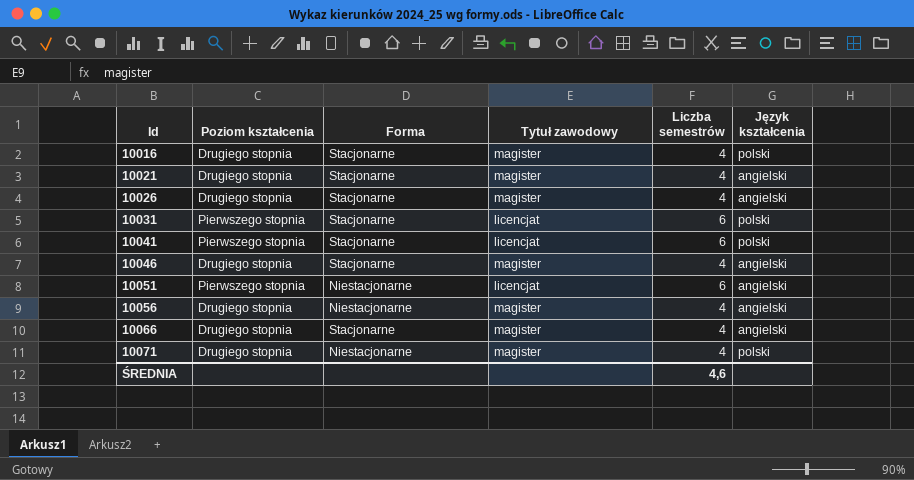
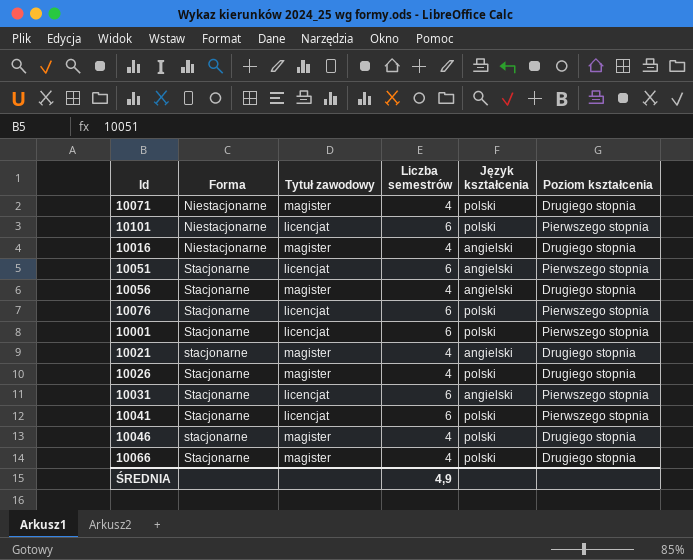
row order: Id ascending -> Forma ascending
column Poziom kształcenia | position: 2 -> 6
row 10101: none -> Niestacjonarne | licencjat | 6 | polski | Pierwszego stopnia
10016 | Forma: Stacjonarne -> Niestacjonarne
10016 | Język kształcenia: polski -> angielski
10051 | Forma: Niestacjonarne -> Stacjonarne
10056 | Forma: Niestacjonarne -> Stacjonarne
row 10076: none -> Stacjonarne | licencjat | 6 | polski | Pierwszego stopnia
row 10001: none -> Stacjonarne | licencjat | 6 | polski | Pierwszego stopnia
10021 | Forma: Stacjonarne -> stacjonarne
10026 | Język kształcenia: angielski -> polski
10031 | Język kształcenia: polski -> angielski
10046 | Forma: Stacjonarne -> stacjonarne
10046 | Język kształcenia: angielski -> polski
10066 | Język kształcenia: angielski -> polski
ŚREDNIA | Liczba semestrów: 4,6 -> 4,9

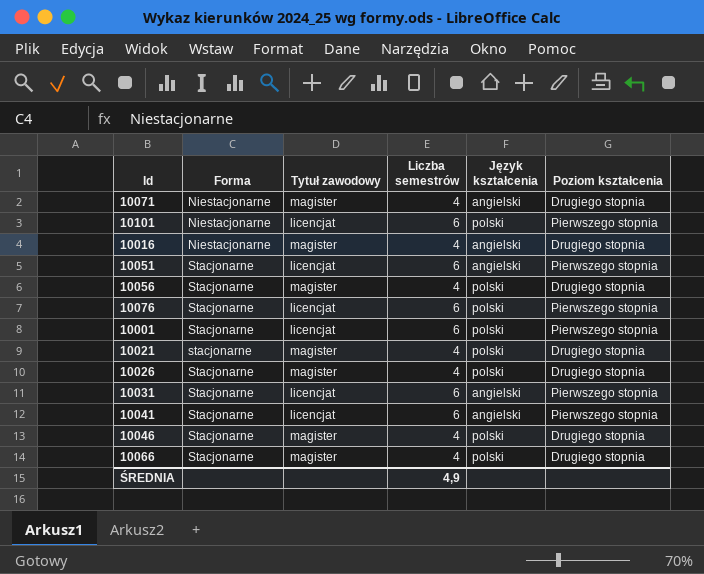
10071 | Język kształcenia: polski -> angielski
10056 | Język kształcenia: angielski -> polski
10021 | Język kształcenia: angielski -> polski
10041 | Język kształcenia: polski -> angielski
10046 | Forma: stacjonarne -> Stacjonarne

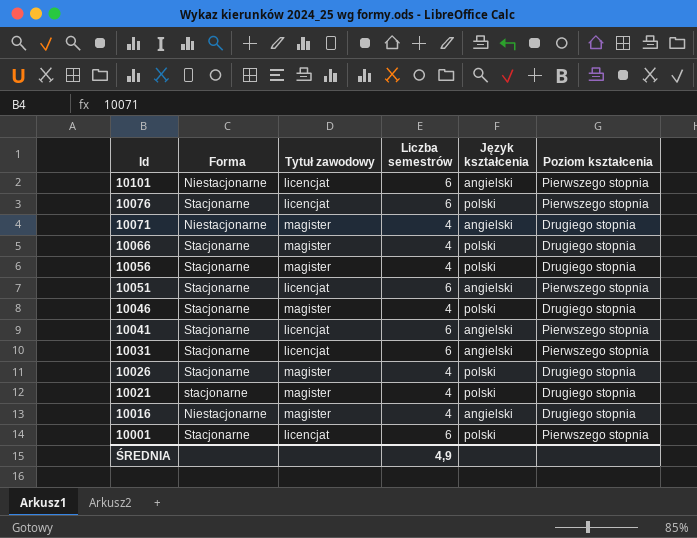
row order: Forma ascending -> Id descending
10101 | Język kształcenia: polski -> angielski

